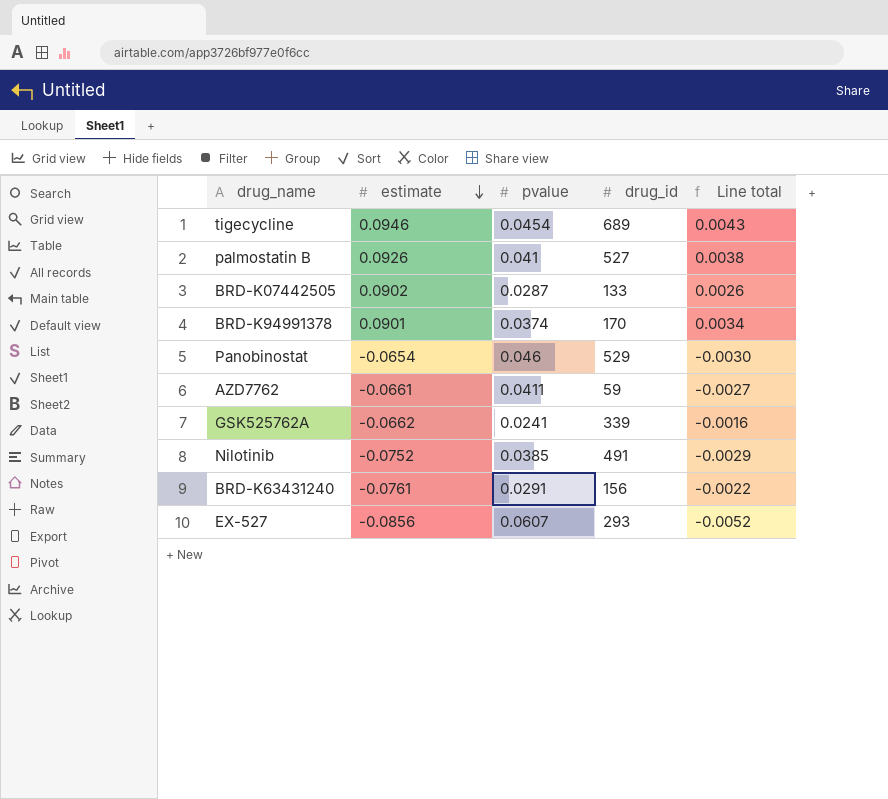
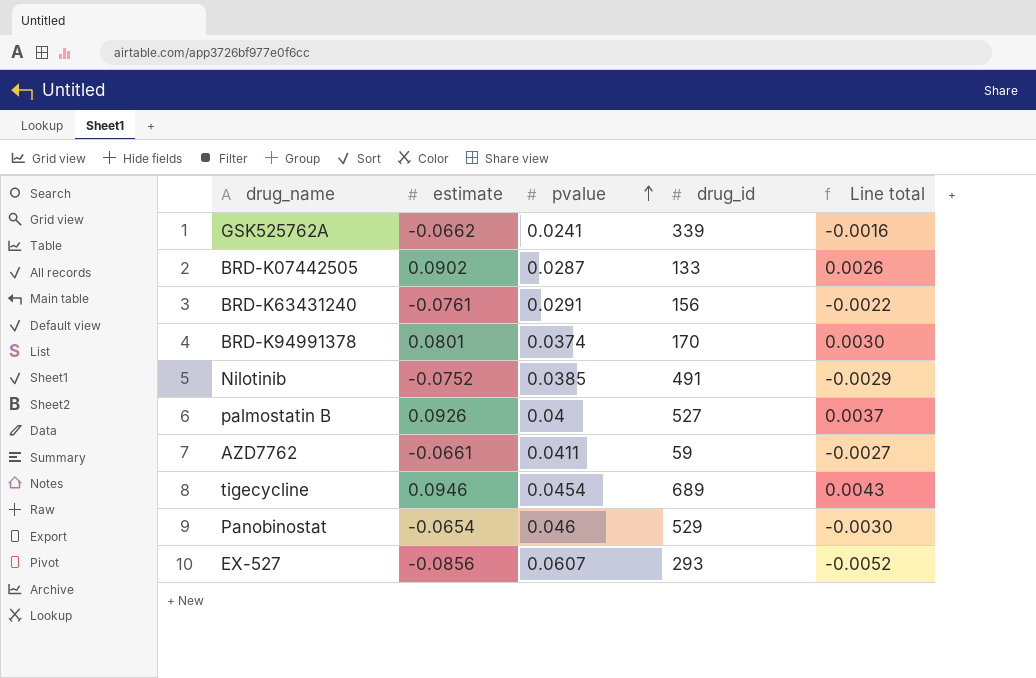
row order: estimate descending -> pvalue ascending
BRD-K94991378 | estimate: 0.0901 -> 0.0801
BRD-K94991378 | Line total: 0.0034 -> 0.0030
palmostatin B | pvalue: 0.041 -> 0.04
palmostatin B | Line total: 0.0038 -> 0.0037

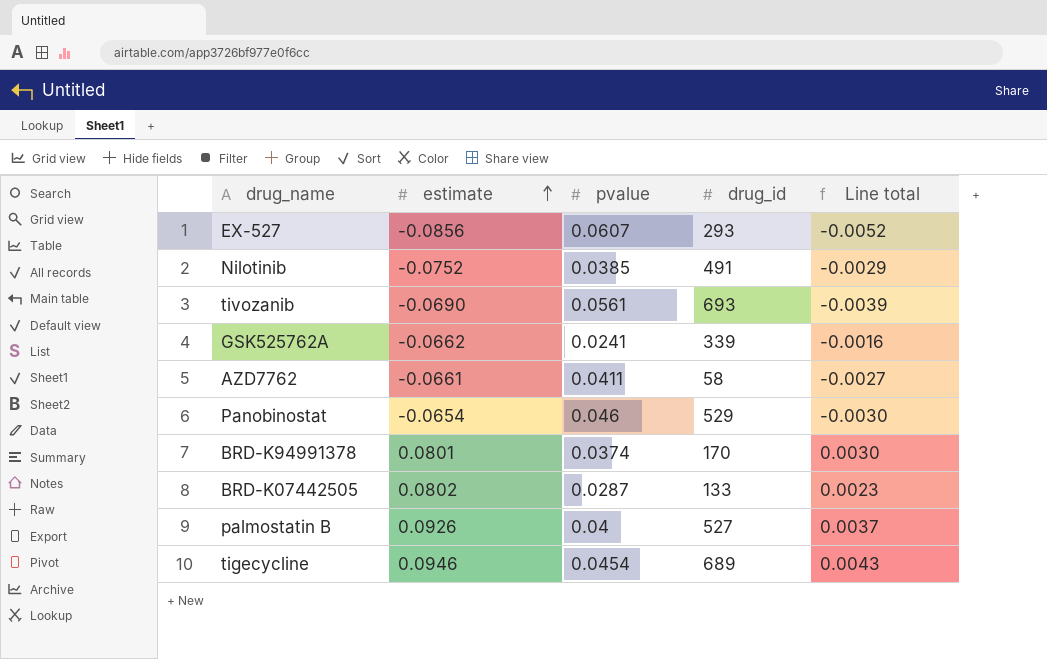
row order: pvalue ascending -> estimate ascending
row BRD-K63431240: -0.0761 | 0.0291 | 156 | -0.0022 -> none
row tivozanib: none -> -0.0690 | 0.0561 | 693 | -0.0039
AZD7762 | drug_id: 59 -> 58
BRD-K07442505 | estimate: 0.0902 -> 0.0802
BRD-K07442505 | Line total: 0.0026 -> 0.0023

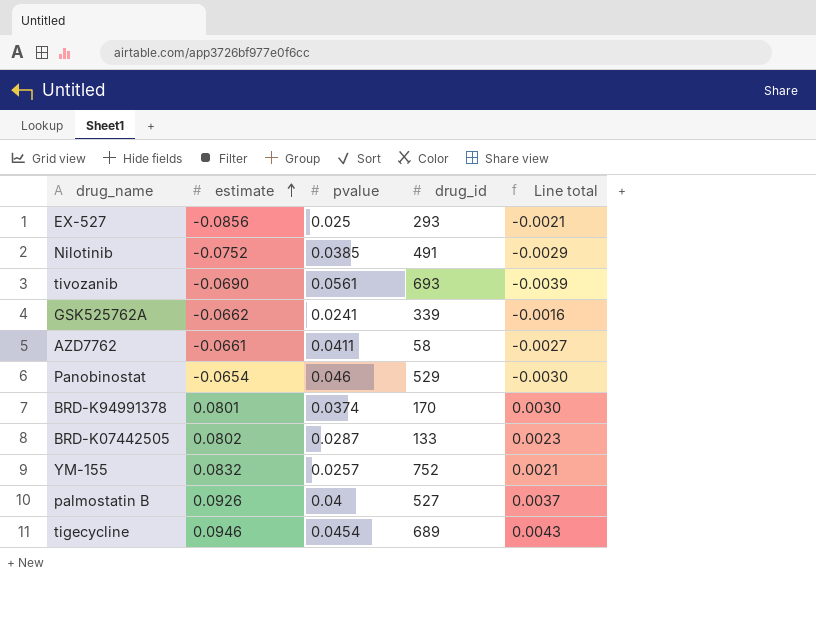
EX-527 | pvalue: 0.0607 -> 0.025
EX-527 | Line total: -0.0052 -> -0.0021
row YM-155: none -> 0.0832 | 0.0257 | 752 | 0.0021

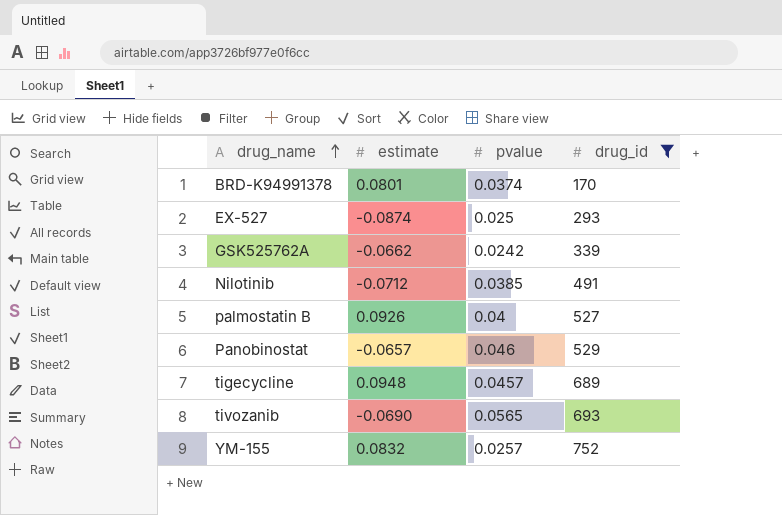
filter: none -> drug_id >= 170
row order: estimate ascending -> drug_name ascending
column Line total | formula: [estimate] * [pvalue] -> none
EX-527 | estimate: -0.0856 -> -0.0874
GSK525762A | pvalue: 0.0241 -> 0.0242
Nilotinib | estimate: -0.0752 -> -0.0712
Panobinostat | estimate: -0.0654 -> -0.0657
tigecycline | estimate: 0.0946 -> 0.0948
tigecycline | pvalue: 0.0454 -> 0.0457
tivozanib | pvalue: 0.0561 -> 0.0565

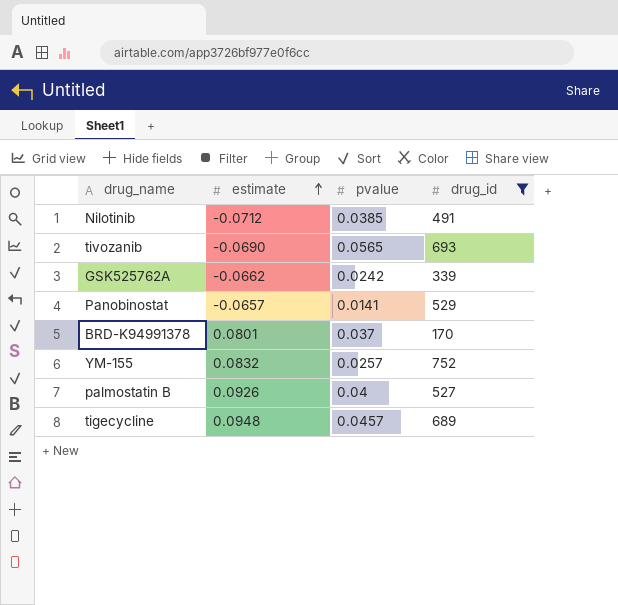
row order: drug_name ascending -> estimate ascending
row EX-527: -0.0874 | 0.025 | 293 -> none
Panobinostat | pvalue: 0.046 -> 0.0141
BRD-K94991378 | pvalue: 0.0374 -> 0.037

